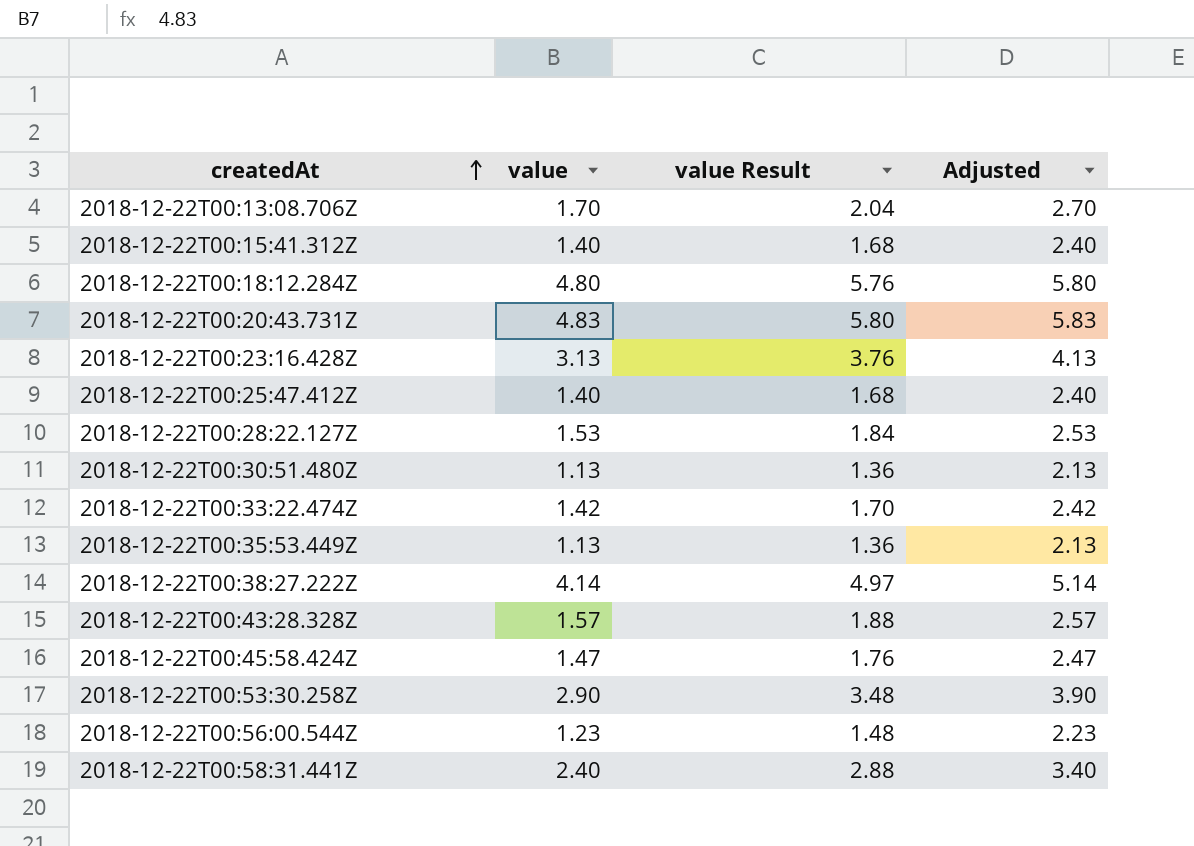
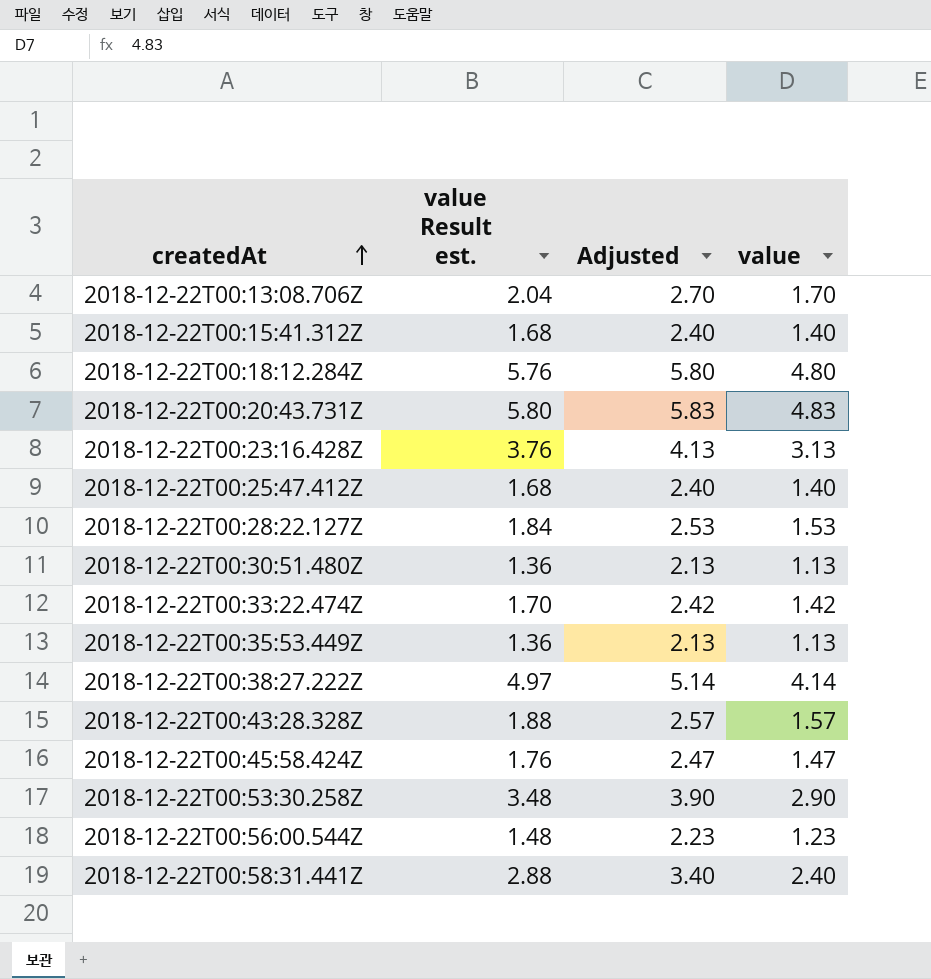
column name: value Result -> value Result est.
column value | position: 2 -> 4

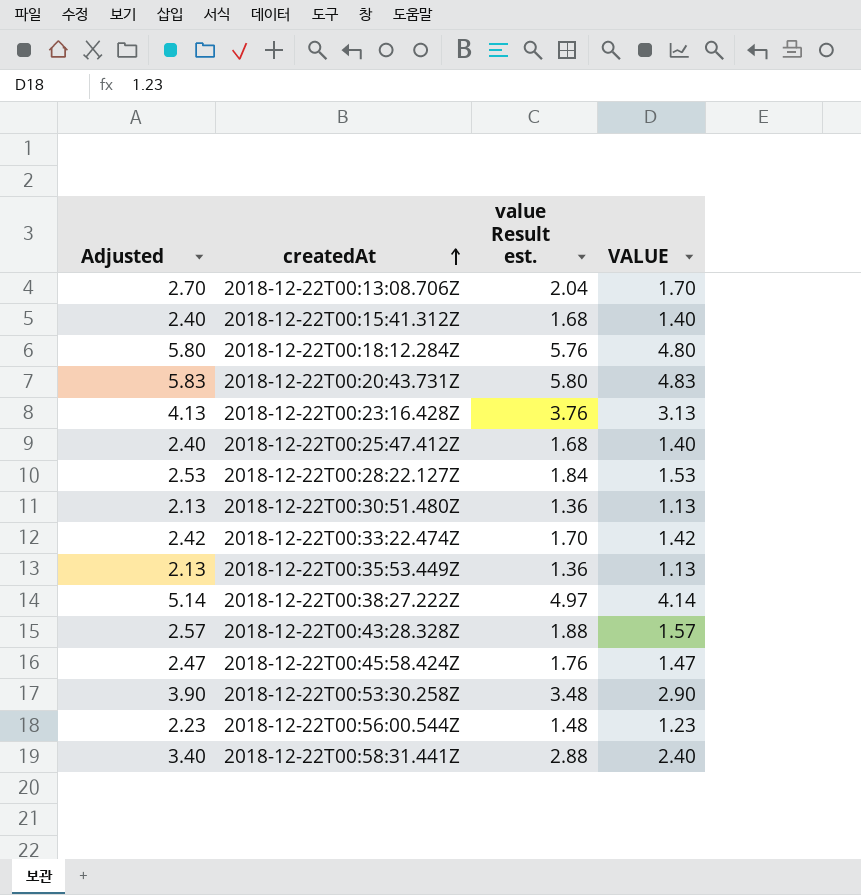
column Adjusted | position: 3 -> 1
column name: value -> VALUE

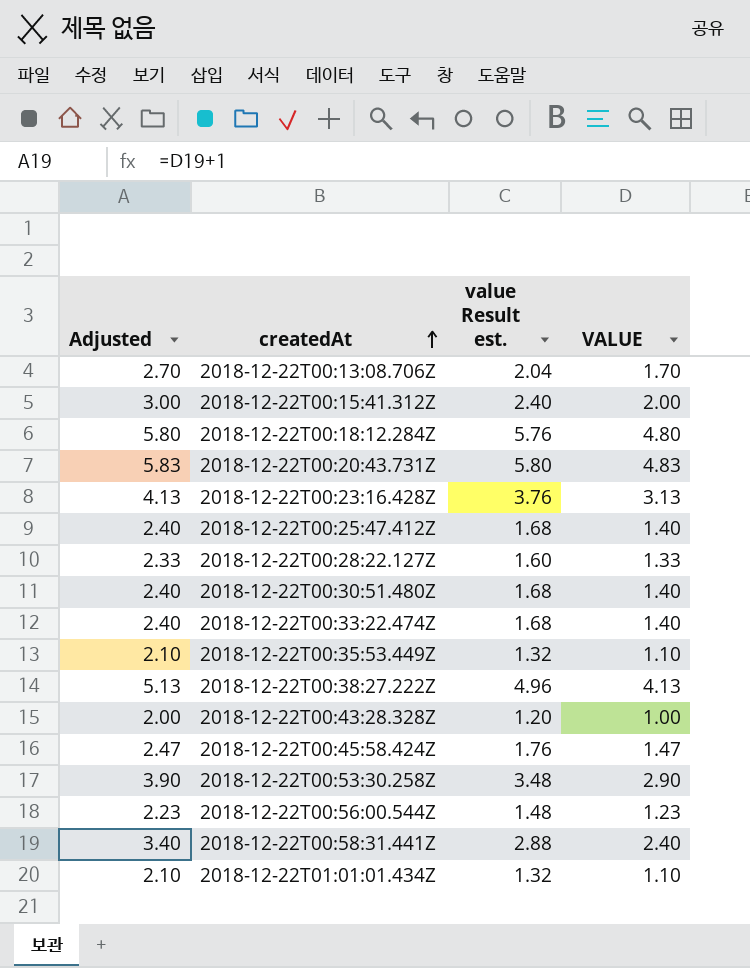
2018-12-22T00:15:41.312Z | Adjusted: 2.40 -> 3.00
2018-12-22T00:15:41.312Z | value Result est.: 1.68 -> 2.40
2018-12-22T00:15:41.312Z | VALUE: 1.40 -> 2.00
2018-12-22T00:28:22.127Z | Adjusted: 2.53 -> 2.33
2018-12-22T00:28:22.127Z | value Result est.: 1.84 -> 1.60
2018-12-22T00:28:22.127Z | VALUE: 1.53 -> 1.33
2018-12-22T00:30:51.480Z | Adjusted: 2.13 -> 2.40
2018-12-22T00:30:51.480Z | value Result est.: 1.36 -> 1.68
2018-12-22T00:30:51.480Z | VALUE: 1.13 -> 1.40
2018-12-22T00:33:22.474Z | Adjusted: 2.42 -> 2.40
2018-12-22T00:33:22.474Z | value Result est.: 1.70 -> 1.68
2018-12-22T00:33:22.474Z | VALUE: 1.42 -> 1.40
2018-12-22T00:35:53.449Z | Adjusted: 2.13 -> 2.10
2018-12-22T00:35:53.449Z | value Result est.: 1.36 -> 1.32
2018-12-22T00:35:53.449Z | VALUE: 1.13 -> 1.10
2018-12-22T00:38:27.222Z | Adjusted: 5.14 -> 5.13
2018-12-22T00:38:27.222Z | value Result est.: 4.97 -> 4.96
2018-12-22T00:38:27.222Z | VALUE: 4.14 -> 4.13
2018-12-22T00:43:28.328Z | Adjusted: 2.57 -> 2.00
2018-12-22T00:43:28.328Z | value Result est.: 1.88 -> 1.20
2018-12-22T00:43:28.328Z | VALUE: 1.57 -> 1.00
row 2018-12-22T01:01:01.434Z: none -> 2.10 | 1.32 | 1.10

